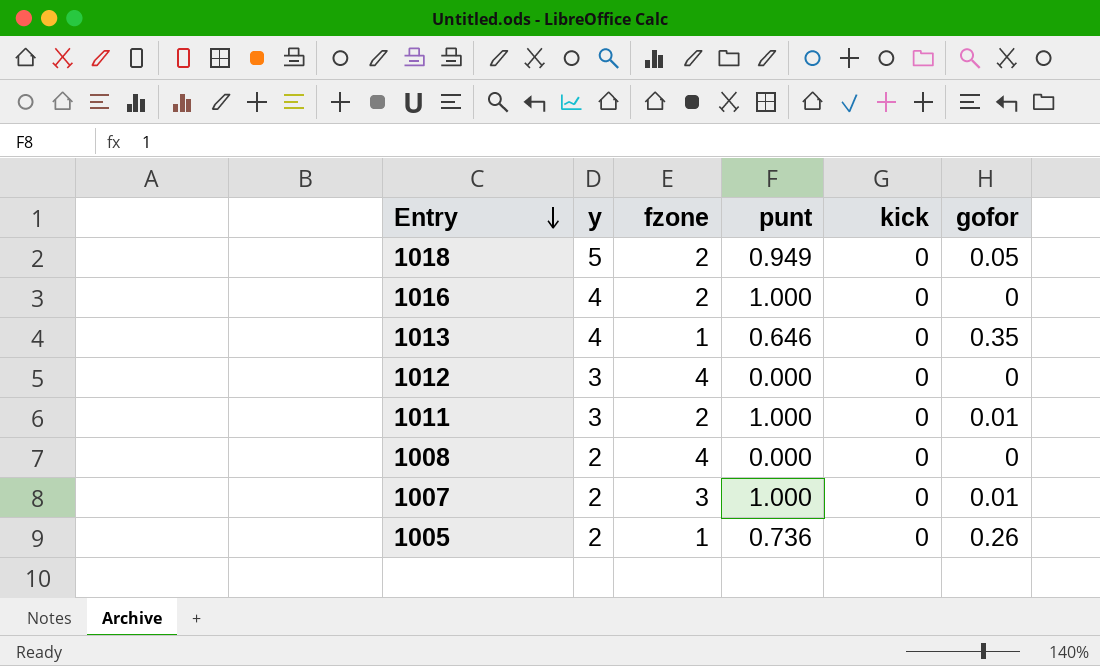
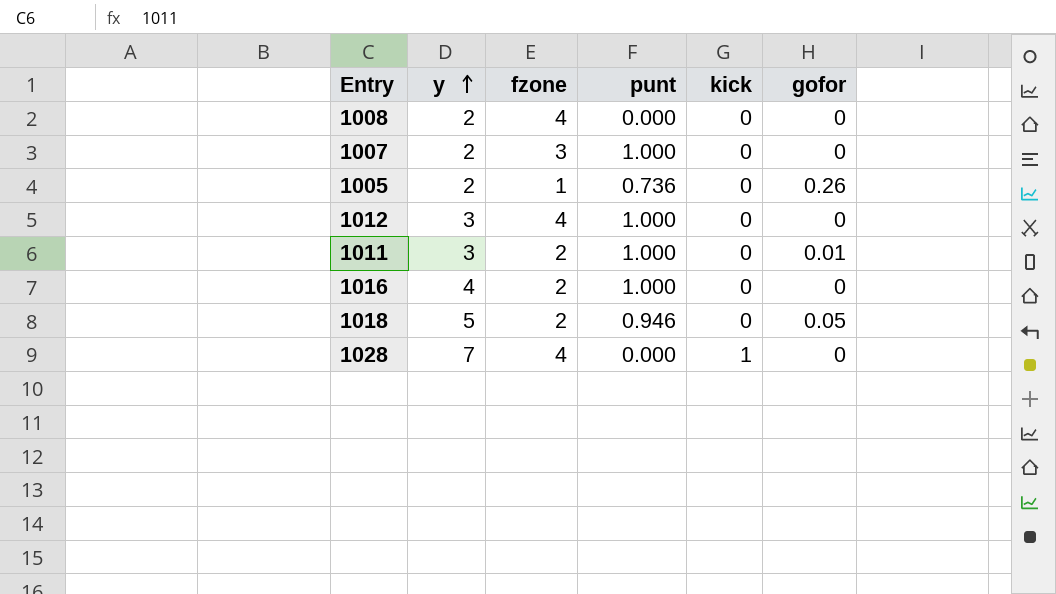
row order: Entry descending -> y ascending
row 1013: 4 | 1 | 0.646 | 0 | 0.35 -> none
1007 | gofor: 0.01 -> 0
1012 | punt: 0.000 -> 1.000
1018 | punt: 0.949 -> 0.946
row 1028: none -> 7 | 4 | 0.000 | 1 | 0

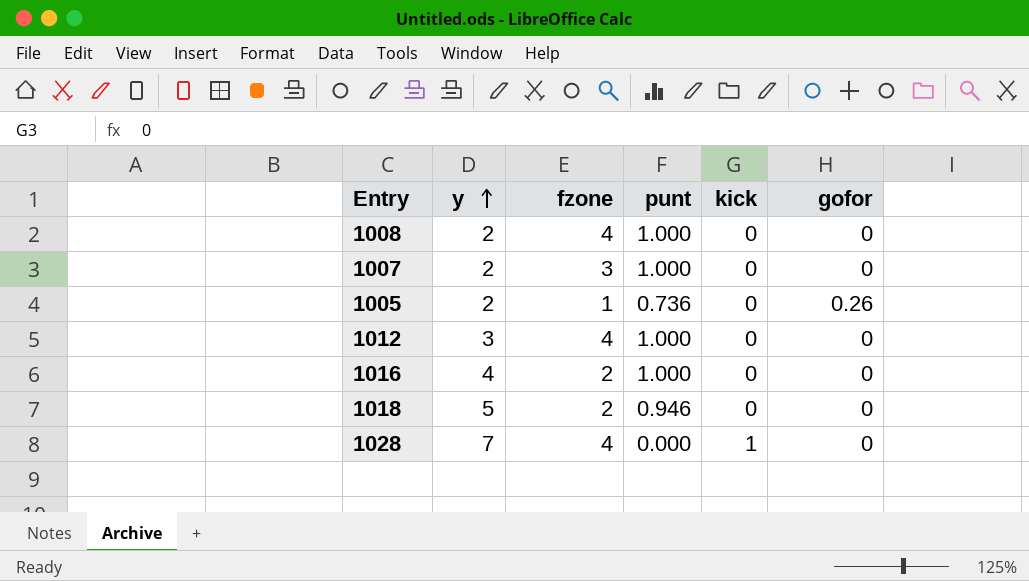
row 1011: 3 | 2 | 1.000 | 0 | 0.01 -> none
1008 | punt: 0.000 -> 1.000
1018 | gofor: 0.05 -> 0

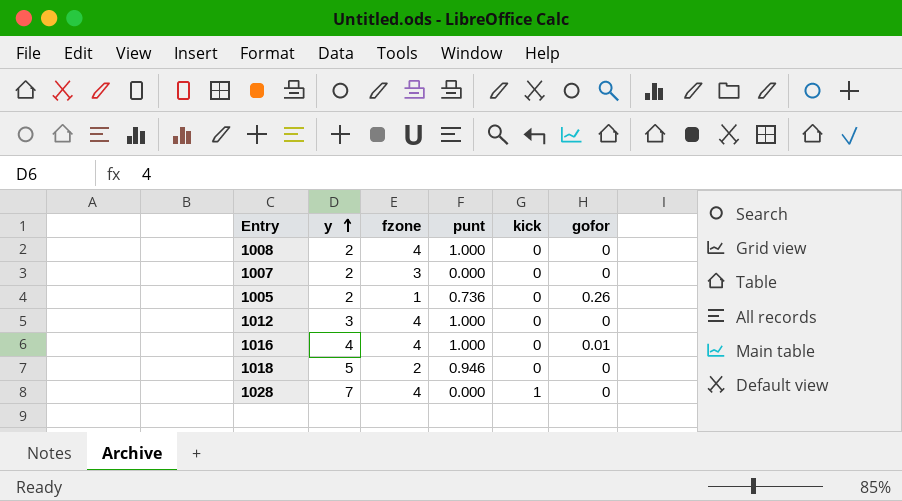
1007 | punt: 1.000 -> 0.000
1016 | fzone: 2 -> 4
1016 | gofor: 0 -> 0.01

